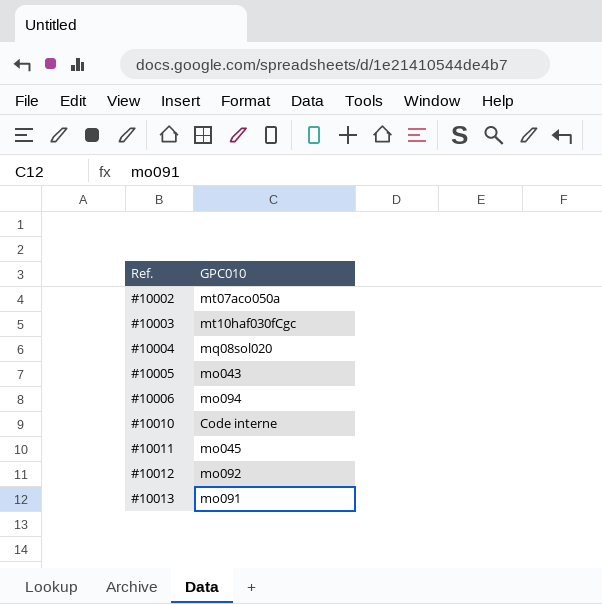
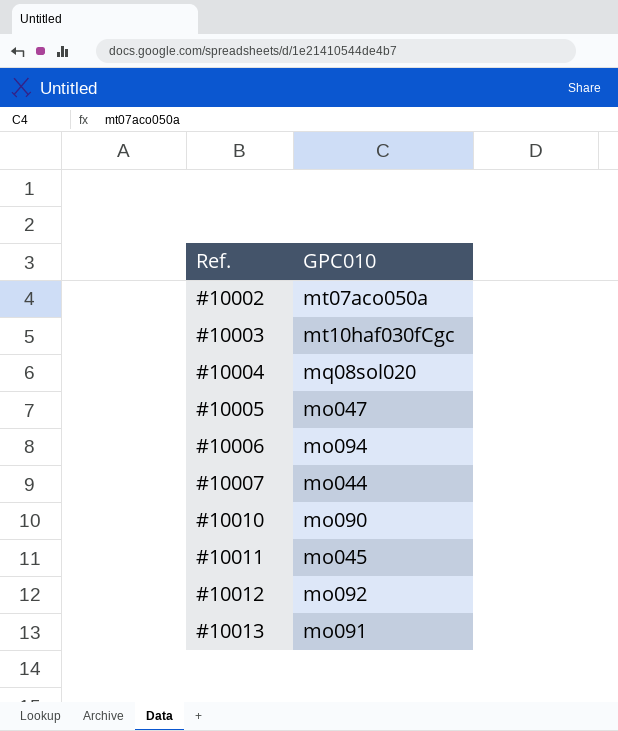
#10005 | GPC010: mo043 -> mo047
row #10007: none -> mo044
#10010 | GPC010: Code interne -> mo090

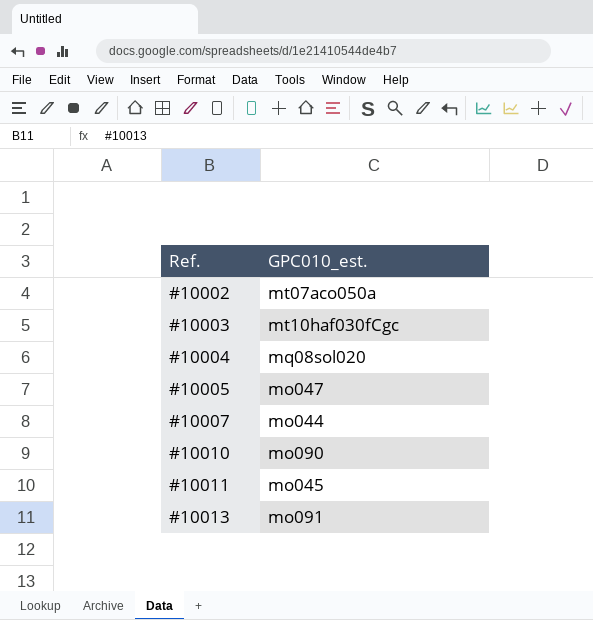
column name: GPC010 -> GPC010_est.
row #10006: mo094 -> none
row #10012: mo092 -> none

